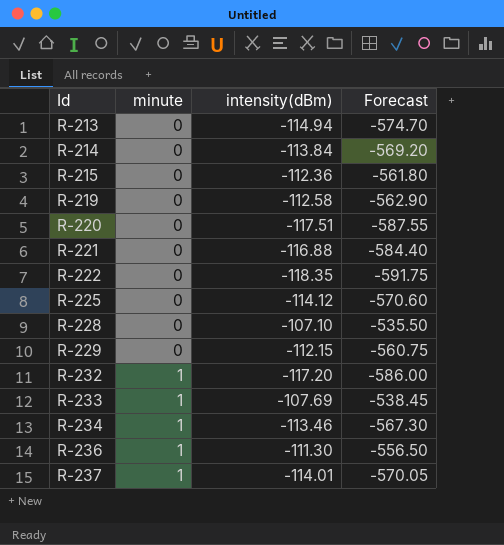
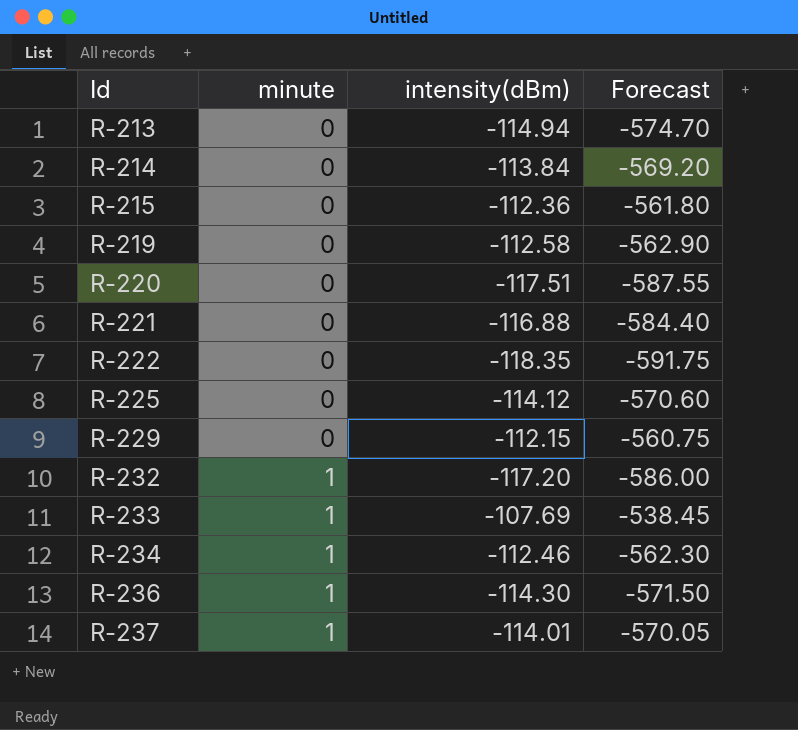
row R-228: 0 | -107.10 | -535.50 -> none
R-234 | intensity(dBm): -113.46 -> -112.46
R-234 | Forecast: -567.30 -> -562.30
R-236 | intensity(dBm): -111.30 -> -114.30
R-236 | Forecast: -556.50 -> -571.50

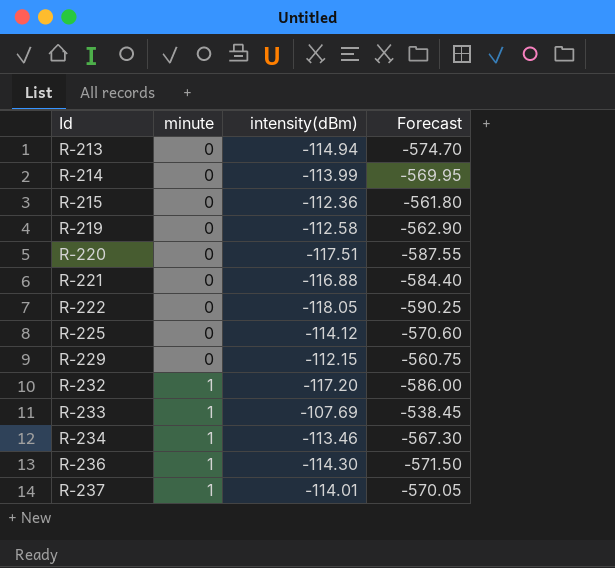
R-214 | intensity(dBm): -113.84 -> -113.99
R-214 | Forecast: -569.20 -> -569.95
R-222 | intensity(dBm): -118.35 -> -118.05
R-222 | Forecast: -591.75 -> -590.25
R-234 | intensity(dBm): -112.46 -> -113.46
R-234 | Forecast: -562.30 -> -567.30

